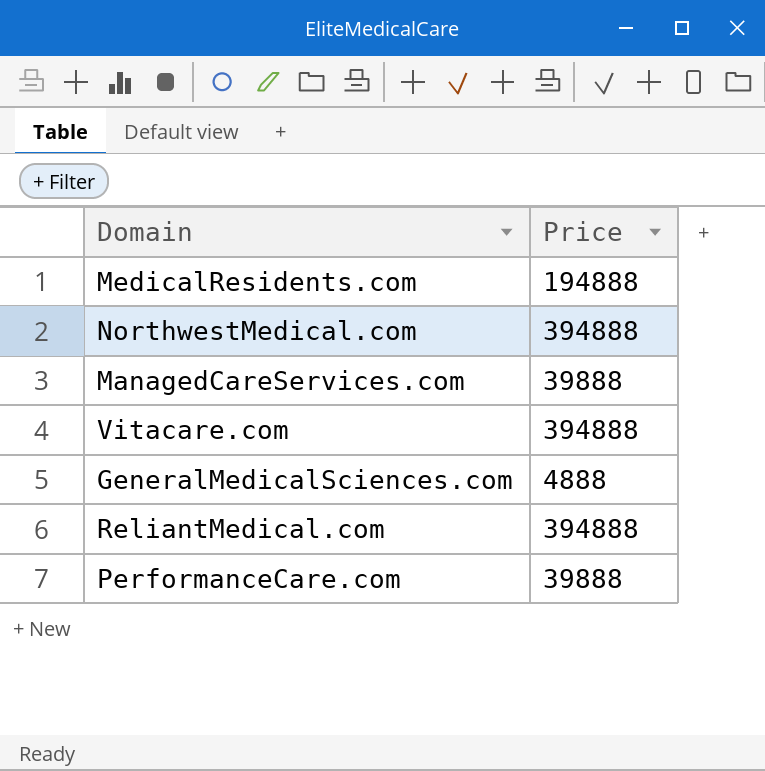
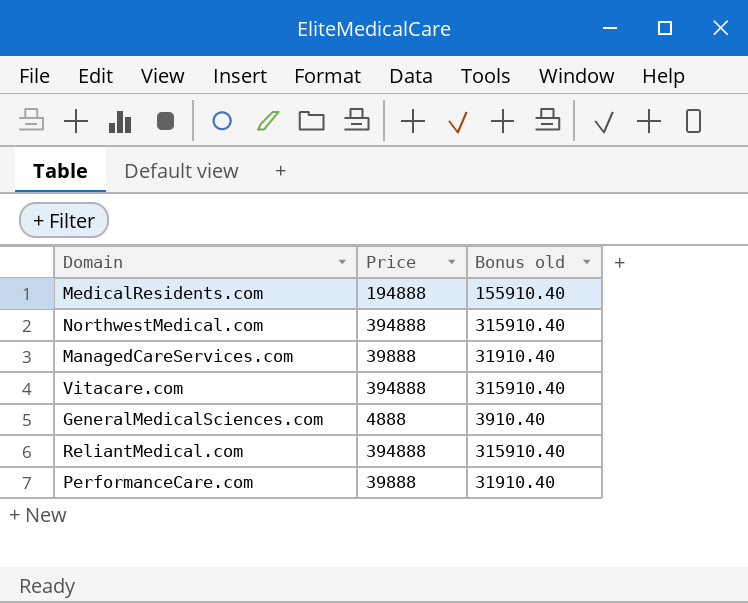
column Bonus old | formula: none -> [Price] * 0.8

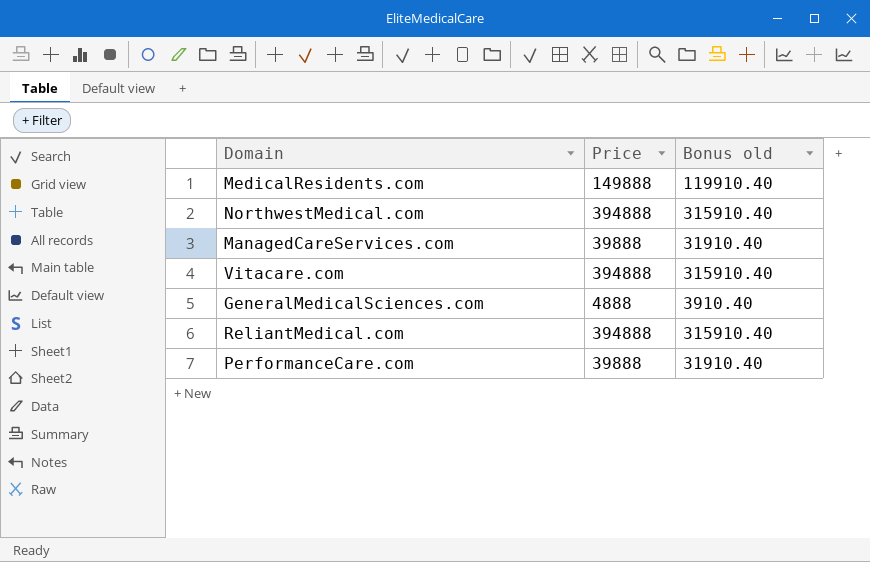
MedicalResidents.com | Price: 194888 -> 149888
MedicalResidents.com | Bonus old: 155910.40 -> 119910.40

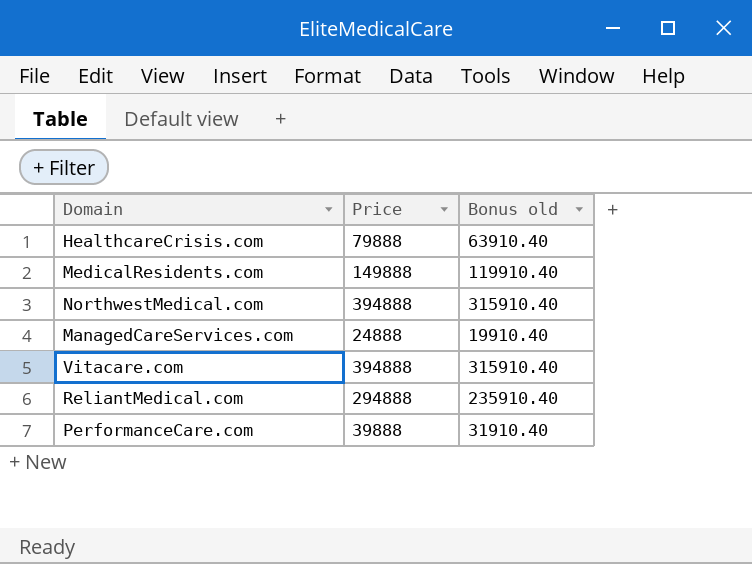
row GeneralMedicalSciences.com: 4888 | 3910.40 -> none
row HealthcareCrisis.com: none -> 79888 | 63910.40
ManagedCareServices.com | Price: 39888 -> 24888
ManagedCareServices.com | Bonus old: 31910.40 -> 19910.40
ReliantMedical.com | Price: 394888 -> 294888
ReliantMedical.com | Bonus old: 315910.40 -> 235910.40

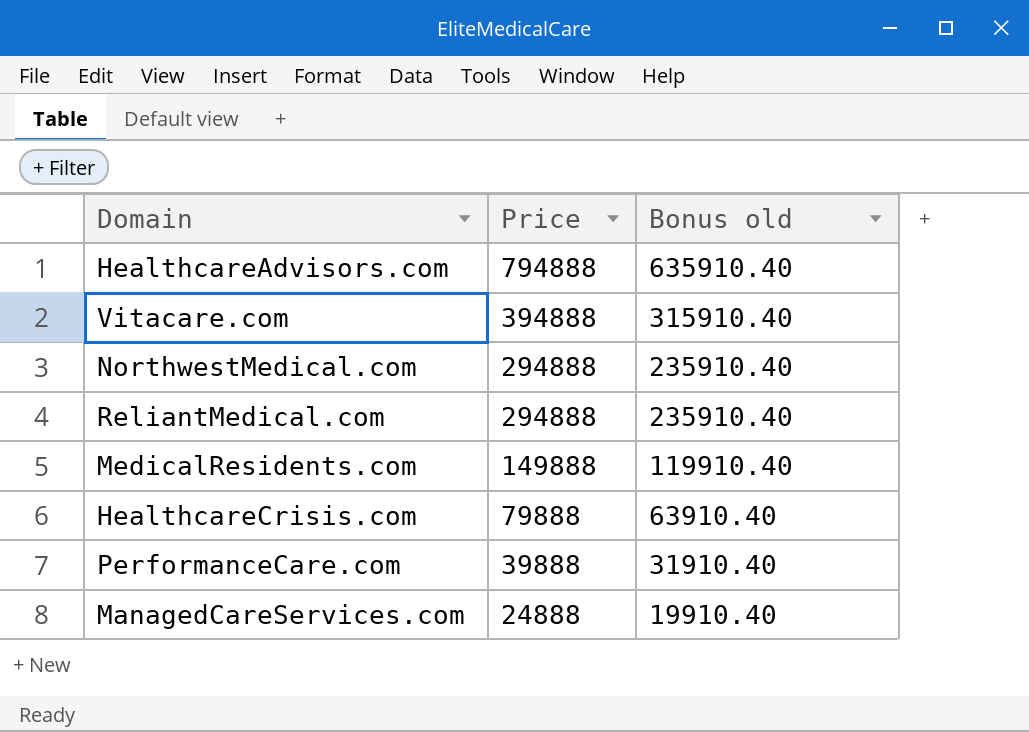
row order: none -> Price descending
row HealthcareAdvisors.com: none -> 794888 | 635910.40
NorthwestMedical.com | Price: 394888 -> 294888
NorthwestMedical.com | Bonus old: 315910.40 -> 235910.40

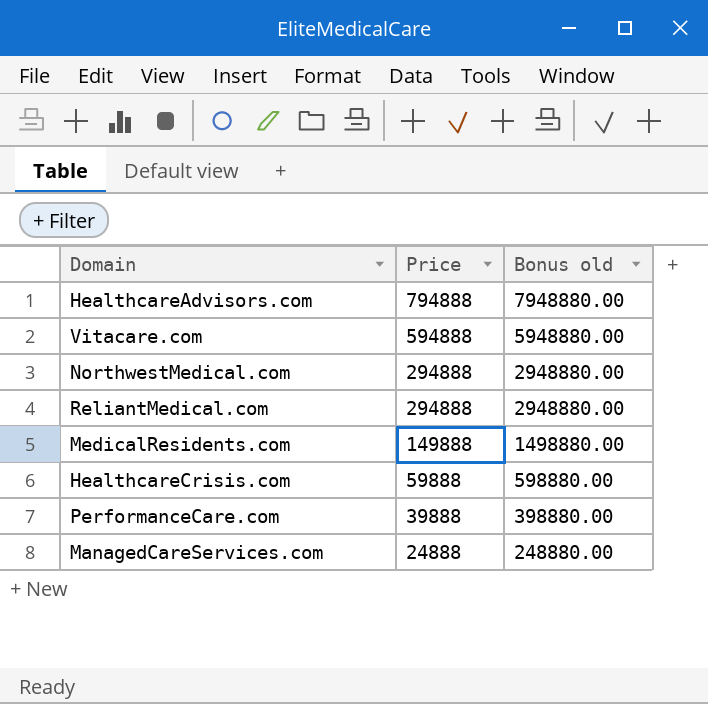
column Bonus old | formula: [Price] * 0.8 -> [Price] * 10
Vitacare.com | Price: 394888 -> 594888
HealthcareCrisis.com | Price: 79888 -> 59888

